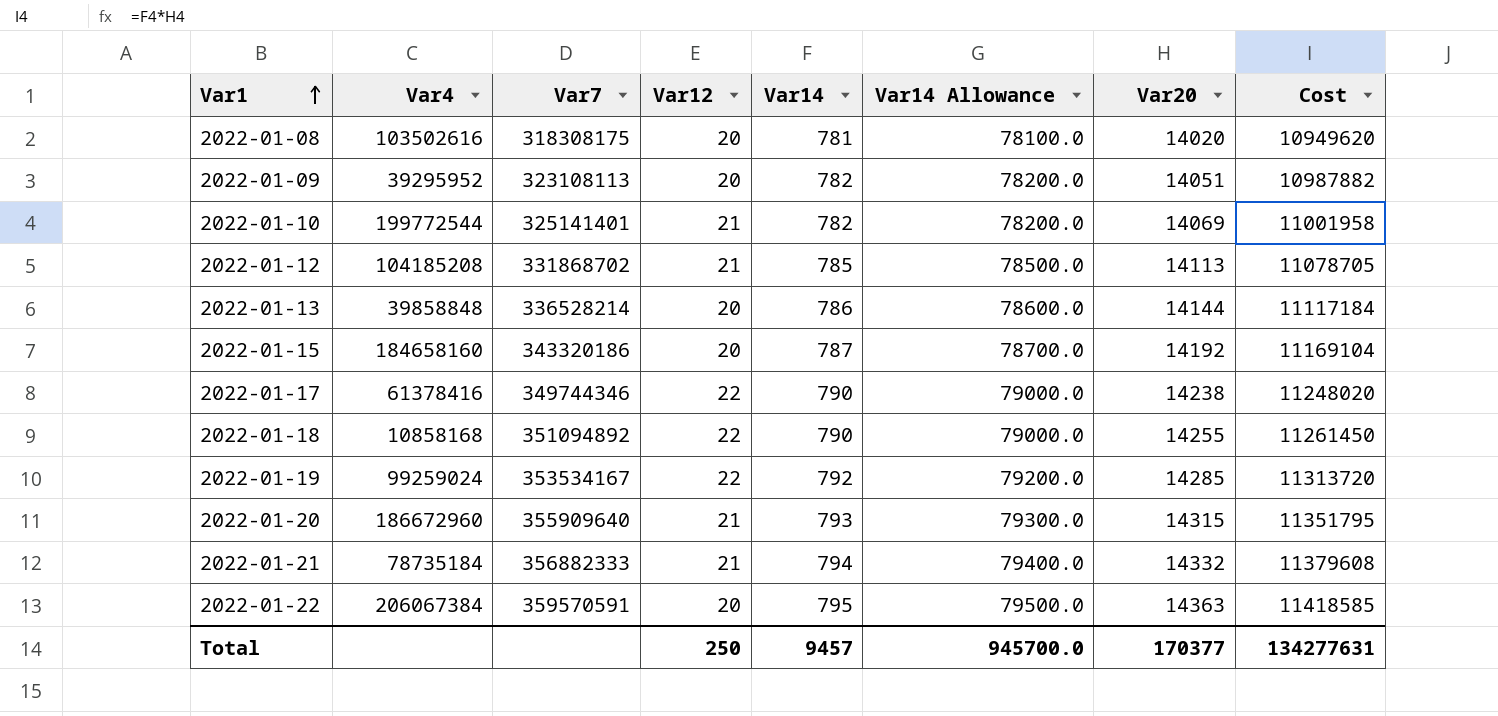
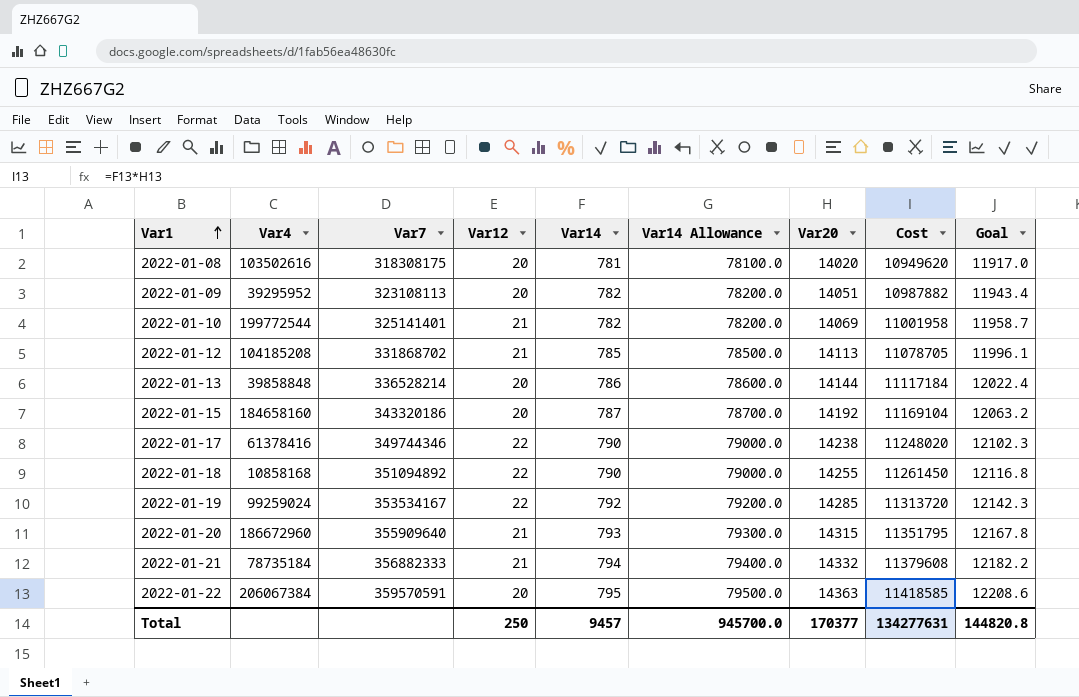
column Goal | formula: none -> [Var20] * 0.85

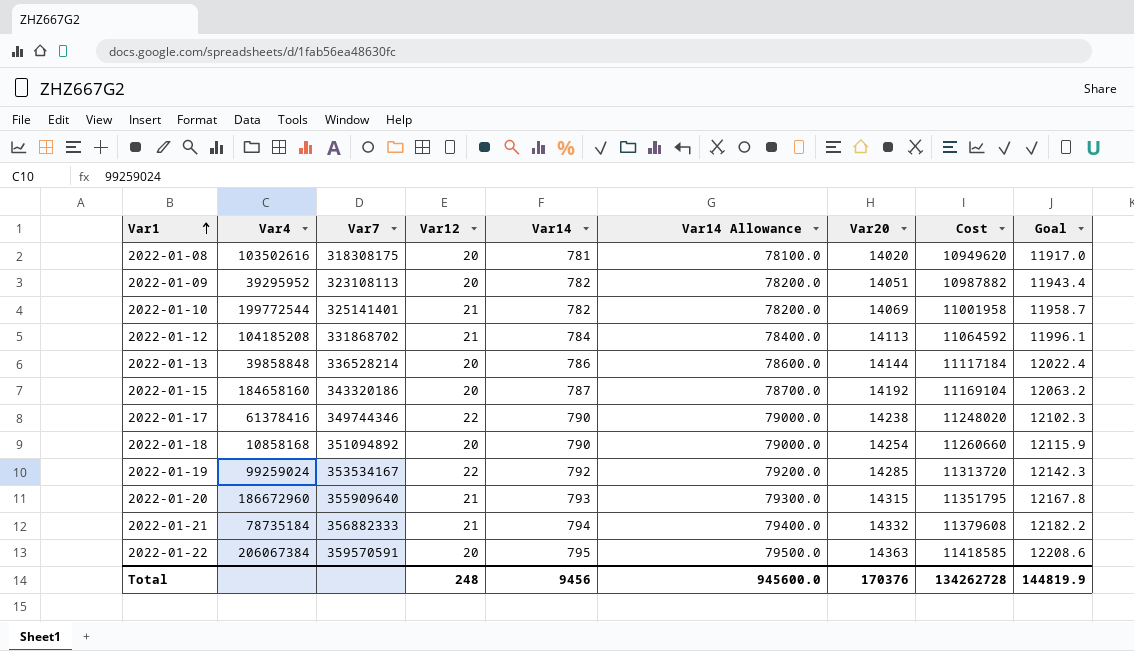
2022-01-12 | Var14: 785 -> 784
2022-01-12 | Var14 Allowance: 78500.0 -> 78400.0
2022-01-12 | Cost: 11078705 -> 11064592
2022-01-18 | Var12: 22 -> 20
2022-01-18 | Var20: 14255 -> 14254
2022-01-18 | Cost: 11261450 -> 11260660
2022-01-18 | Goal: 12116.8 -> 12115.9
Total | Var12: 250 -> 248
Total | Var14: 9457 -> 9456
Total | Var14 Allowance: 945700.0 -> 945600.0
Total | Var20: 170377 -> 170376
Total | Cost: 134277631 -> 134262728
Total | Goal: 144820.8 -> 144819.9

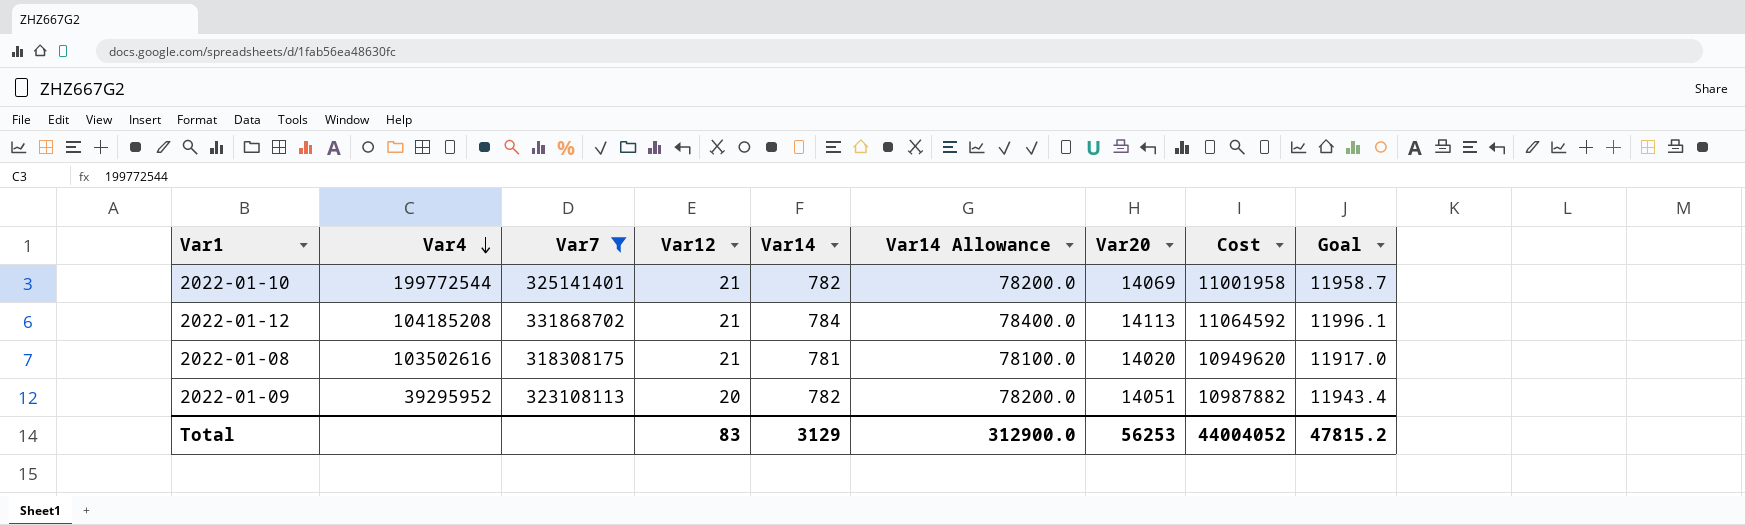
filter: none -> Var7 <= 331868702
row order: Var1 ascending -> Var4 descending
2022-01-08 | Var12: 20 -> 21
Total | Var12: 248 -> 83
Total | Var14: 9456 -> 3129
Total | Var14 Allowance: 945600.0 -> 312900.0
Total | Var20: 170376 -> 56253
Total | Cost: 134262728 -> 44004052
Total | Goal: 144819.9 -> 47815.2

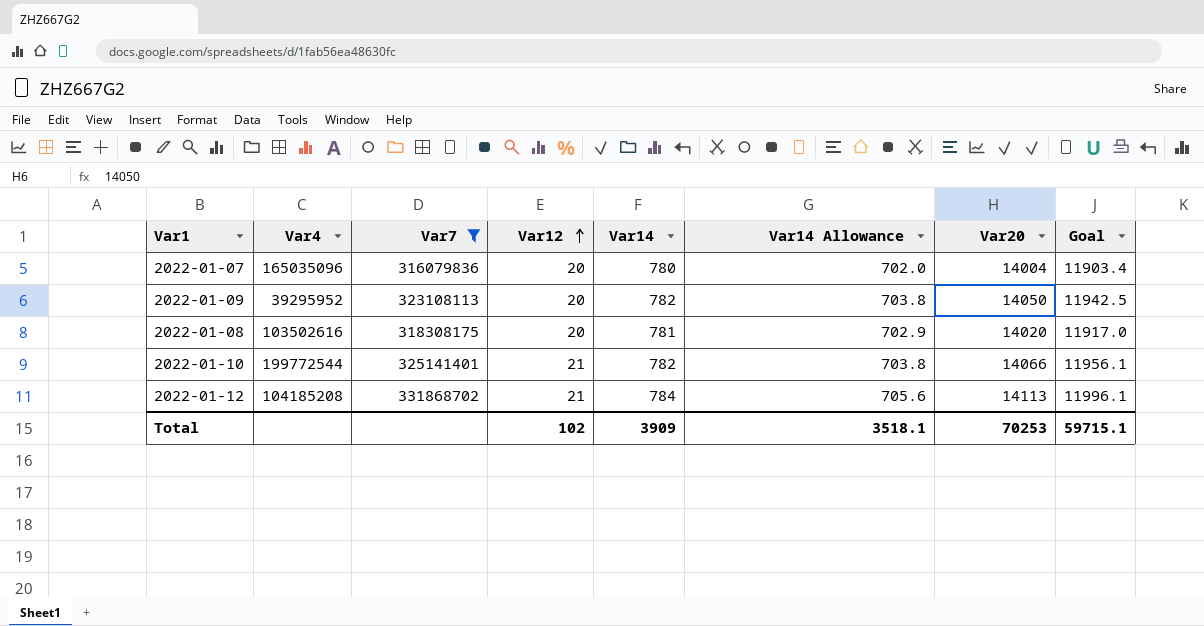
row order: Var4 descending -> Var12 ascending
column Cost | formula: [Var14] * [Var20] -> none
column Var14 Allowance | formula: [Var14] * 100 -> [Var14] * 0.9
row 2022-01-07: none -> 165035096 | 316079836 | 20 | 780 | 702.0 | 14004 | 11903.4
2022-01-09 | Var20: 14051 -> 14050
2022-01-09 | Goal: 11943.4 -> 11942.5
2022-01-08 | Var12: 21 -> 20
2022-01-10 | Var20: 14069 -> 14066
2022-01-10 | Goal: 11958.7 -> 11956.1
Total | Var12: 83 -> 102
Total | Var14: 3129 -> 3909
Total | Var14 Allowance: 312900.0 -> 3518.1
Total | Var20: 56253 -> 70253
Total | Goal: 47815.2 -> 59715.1

